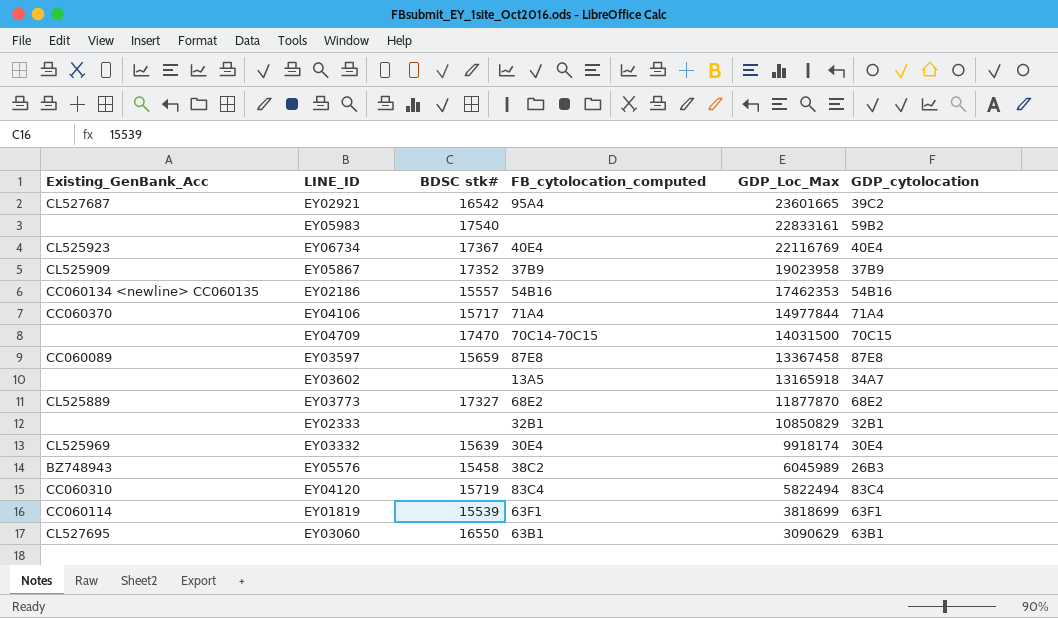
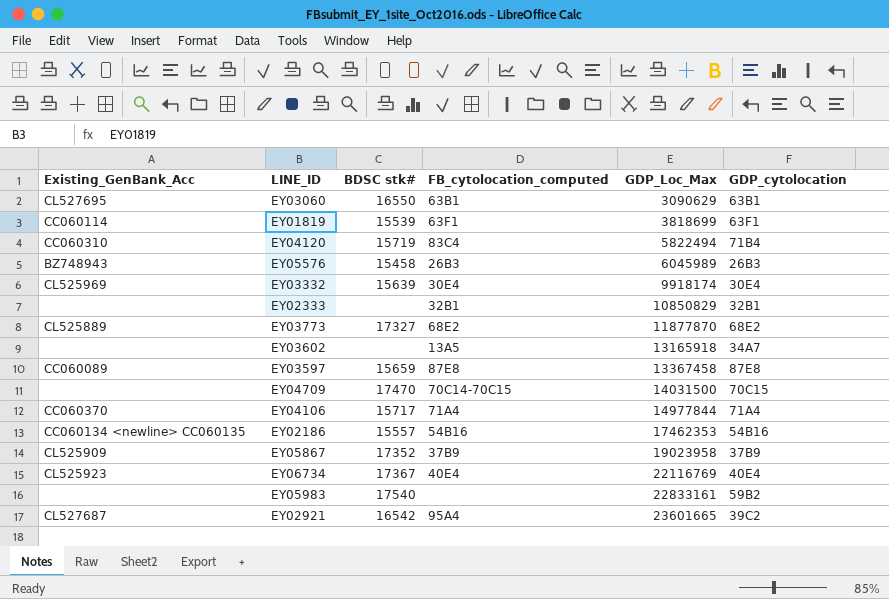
row order: GDP_Loc_Max descending -> GDP_Loc_Max ascending
EY04120 | GDP_cytolocation: 83C4 -> 71B4
EY05576 | FB_cytolocation_computed: 38C2 -> 26B3

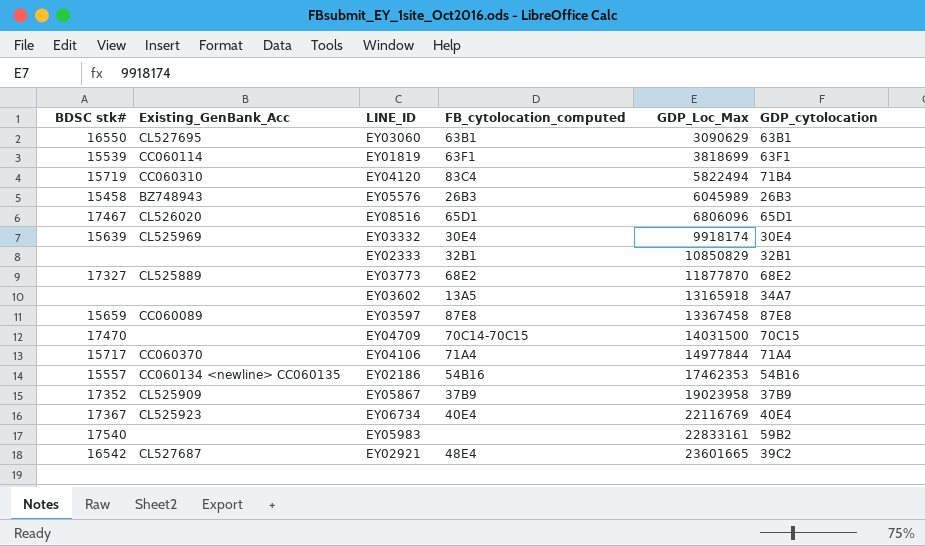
column BDSC stk# | position: 3 -> 1
row EY08516: none -> 17467 | CL526020 | 65D1 | 6806096 | 65D1
EY02921 | FB_cytolocation_computed: 95A4 -> 48E4

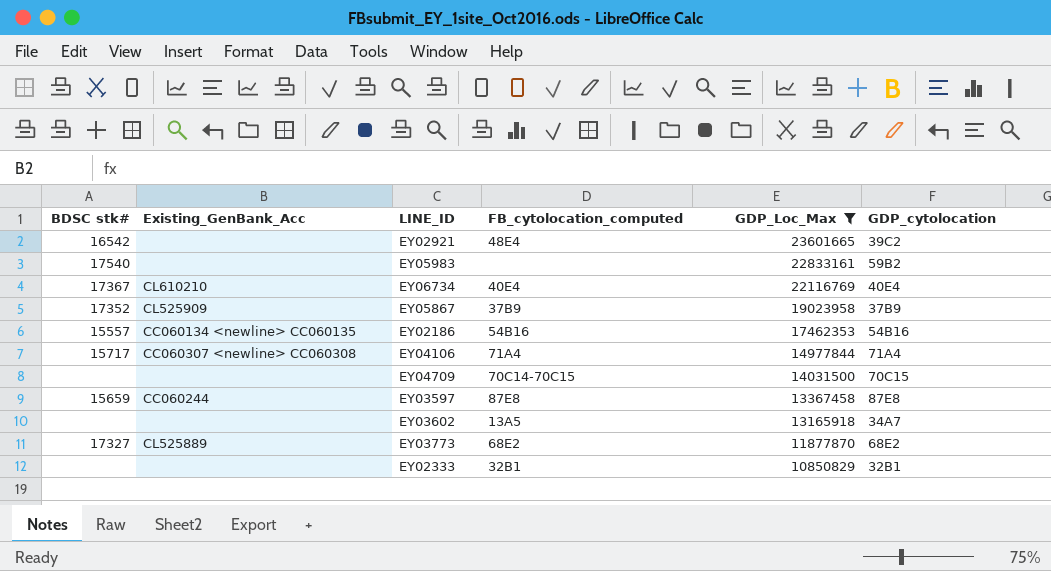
filter: none -> GDP_Loc_Max >= 10850829
row order: GDP_Loc_Max ascending -> GDP_Loc_Max descending
EY02921 | Existing_GenBank_Acc: CL527687 -> none
EY06734 | Existing_GenBank_Acc: CL525923 -> CL610210
EY04106 | Existing_GenBank_Acc: CC060370 -> CC060307 <newline> CC060308
EY04709 | BDSC stk#: 17470 -> none
EY03597 | Existing_GenBank_Acc: CC060089 -> CC060244

